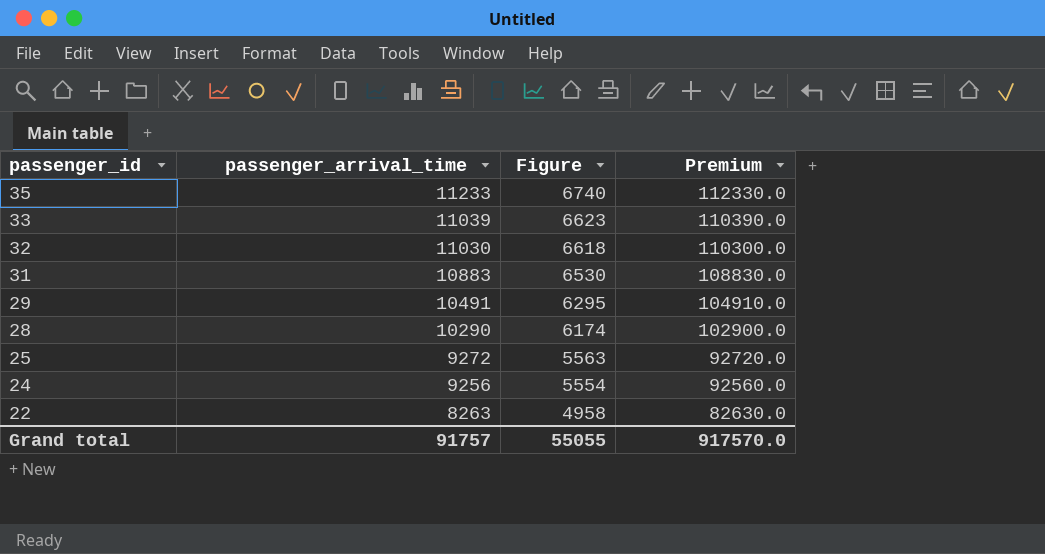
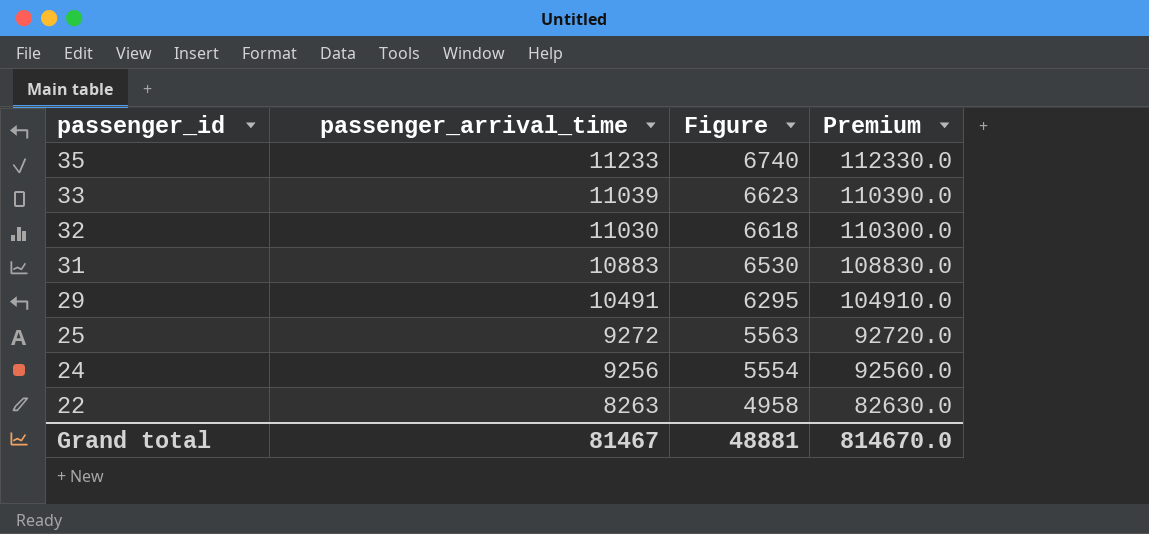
row 28: 10290 | 6174 | 102900.0 -> none
Grand total | passenger_arrival_time: 91757 -> 81467
Grand total | Figure: 55055 -> 48881
Grand total | Premium: 917570.0 -> 814670.0

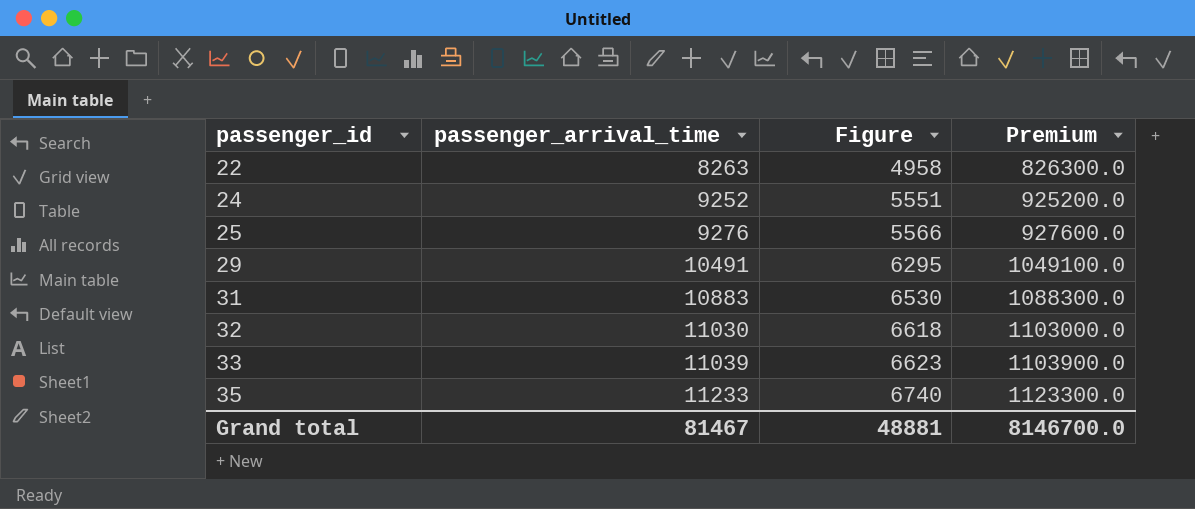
row order: passenger_id descending -> passenger_id ascending
column Premium | formula: [passenger_arrival_time] * 10 -> [passenger_arrival_time] * 100
24 | passenger_arrival_time: 9256 -> 9252
24 | Figure: 5554 -> 5551
25 | passenger_arrival_time: 9272 -> 9276
25 | Figure: 5563 -> 5566
Grand total | Premium: 814670.0 -> 8146700.0

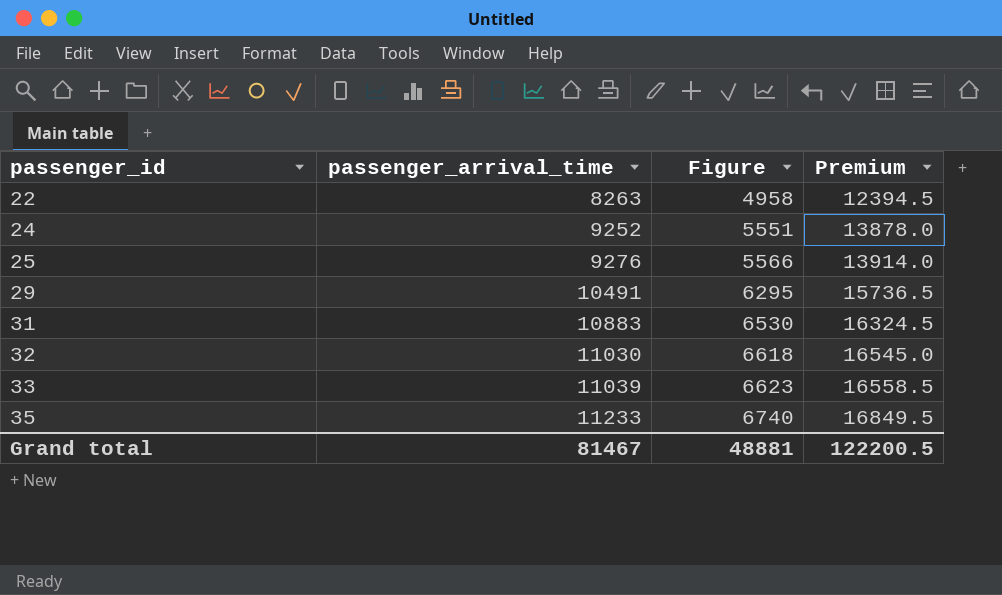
column Premium | formula: [passenger_arrival_time] * 100 -> [passenger_arrival_time] * 1.5
Grand total | Premium: 8146700.0 -> 122200.5

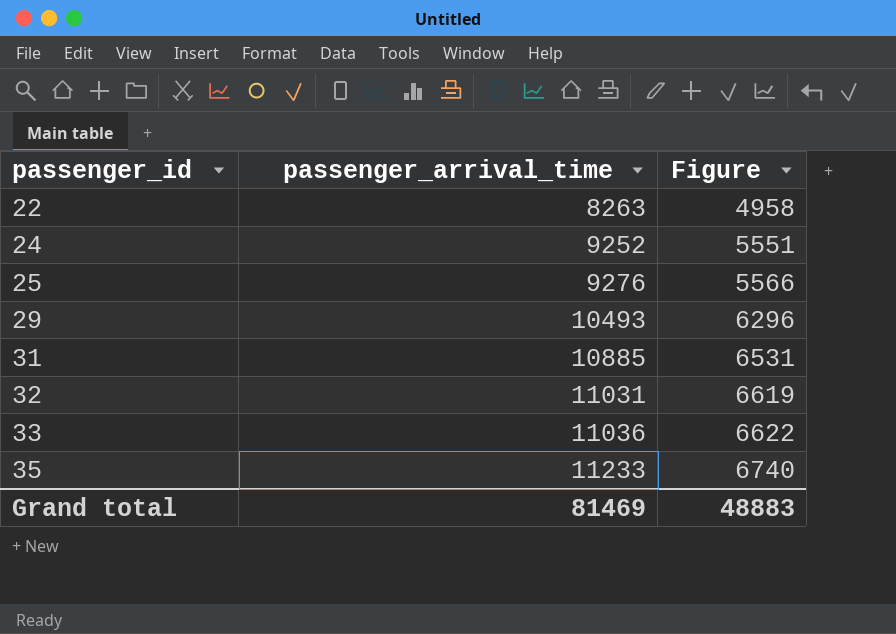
column Premium | formula: [passenger_arrival_time] * 1.5 -> none
29 | passenger_arrival_time: 10491 -> 10493
29 | Figure: 6295 -> 6296
31 | passenger_arrival_time: 10883 -> 10885
31 | Figure: 6530 -> 6531
32 | passenger_arrival_time: 11030 -> 11031
32 | Figure: 6618 -> 6619
33 | passenger_arrival_time: 11039 -> 11036
33 | Figure: 6623 -> 6622
Grand total | passenger_arrival_time: 81467 -> 81469
Grand total | Figure: 48881 -> 48883

